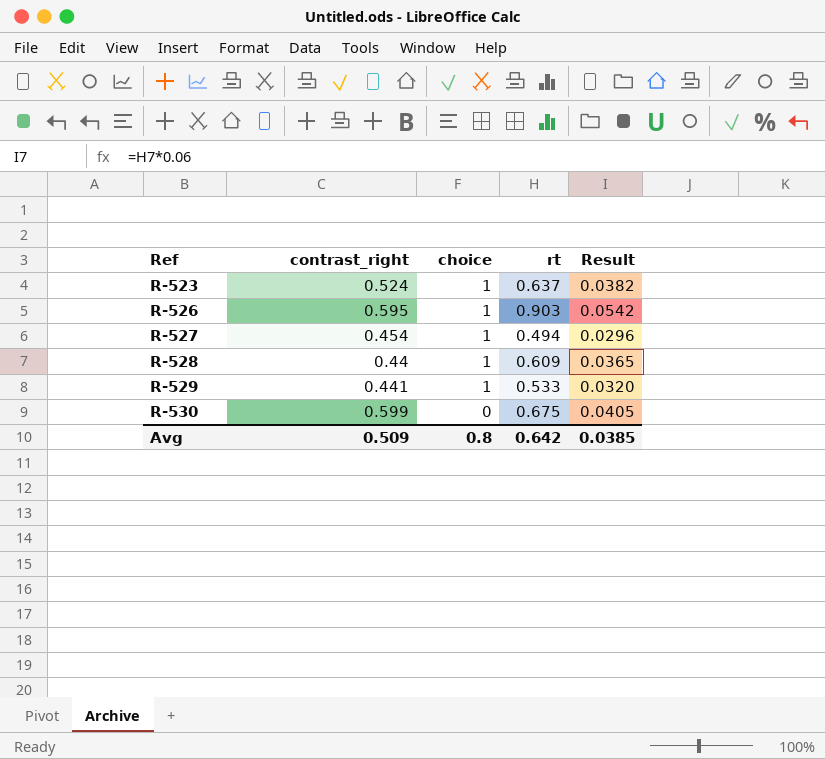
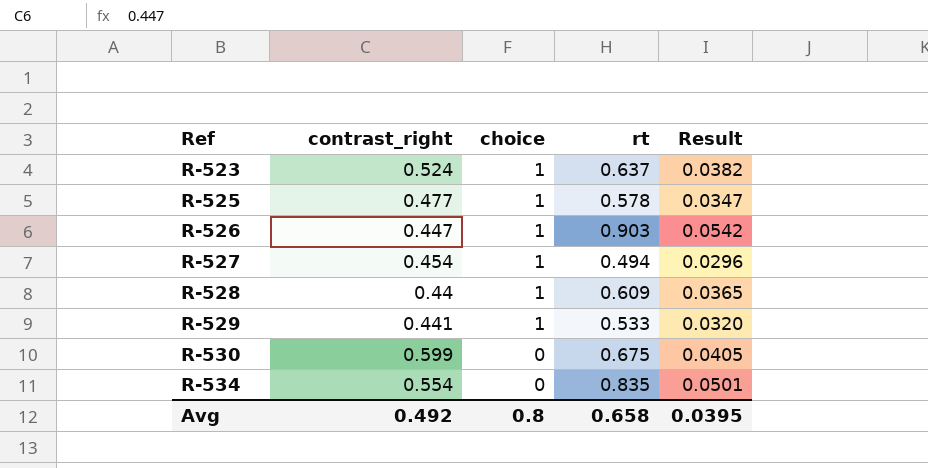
row R-525: none -> 0.477 | 1 | 0.578 | 0.0347
R-526 | contrast_right: 0.595 -> 0.447
row R-534: none -> 0.554 | 0 | 0.835 | 0.0501
Avg | contrast_right: 0.509 -> 0.492
Avg | rt: 0.642 -> 0.658
Avg | Result: 0.0385 -> 0.0395

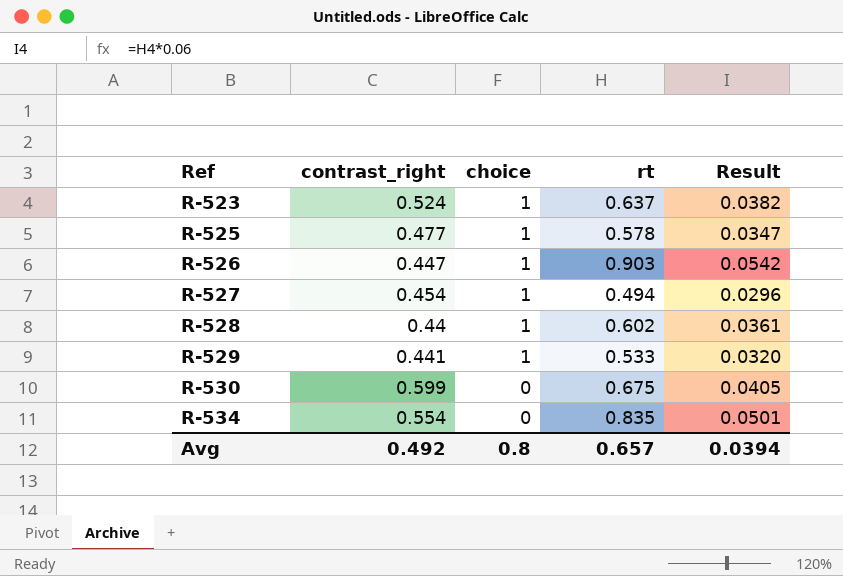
R-528 | rt: 0.609 -> 0.602
R-528 | Result: 0.0365 -> 0.0361
Avg | rt: 0.658 -> 0.657
Avg | Result: 0.0395 -> 0.0394

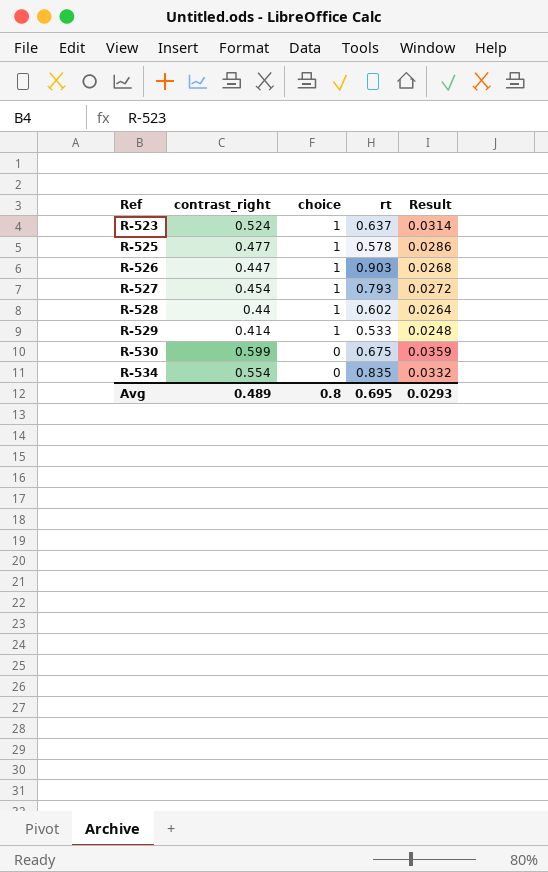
column Result | formula: [rt] * 0.06 -> [contrast_right] * 0.06
R-527 | rt: 0.494 -> 0.793
R-529 | contrast_right: 0.441 -> 0.414
Avg | contrast_right: 0.492 -> 0.489
Avg | rt: 0.657 -> 0.695
Avg | Result: 0.0394 -> 0.0293

